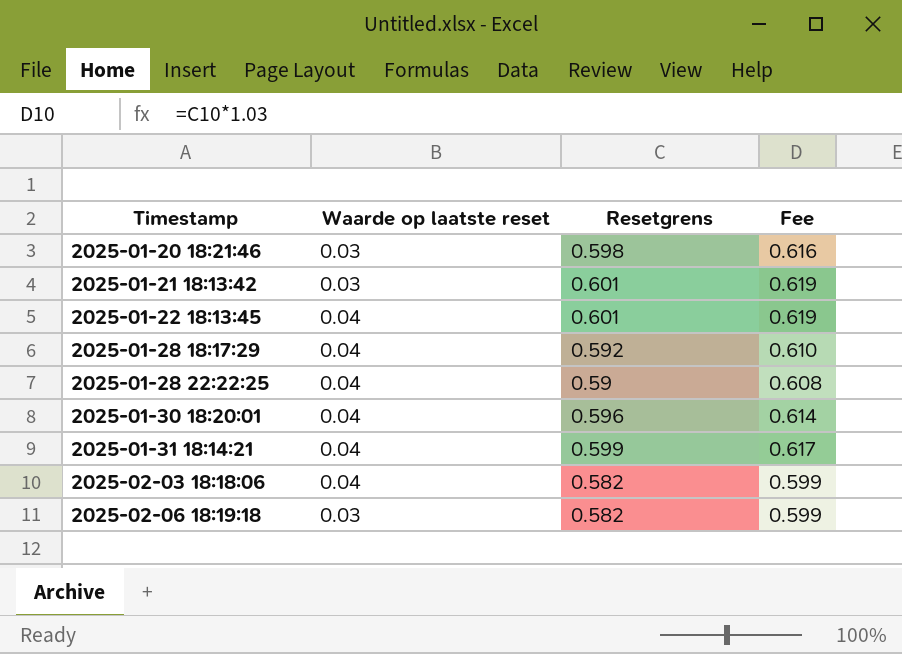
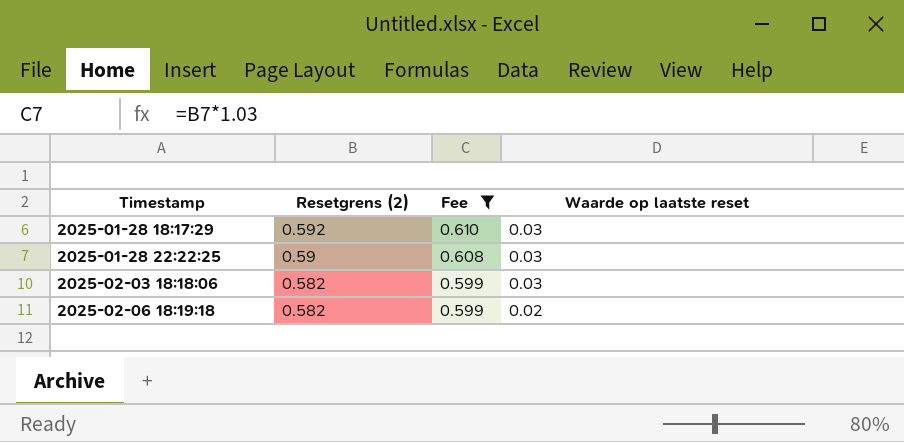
filter: none -> Fee <= 0.610
column name: Resetgrens -> Resetgrens (2)
column Waarde op laatste reset | position: 2 -> 4
2025-01-28 18:17:29 | Waarde op laatste reset: 0.04 -> 0.03
2025-01-28 22:22:25 | Waarde op laatste reset: 0.04 -> 0.03
2025-02-03 18:18:06 | Waarde op laatste reset: 0.04 -> 0.03
2025-02-06 18:19:18 | Waarde op laatste reset: 0.03 -> 0.02

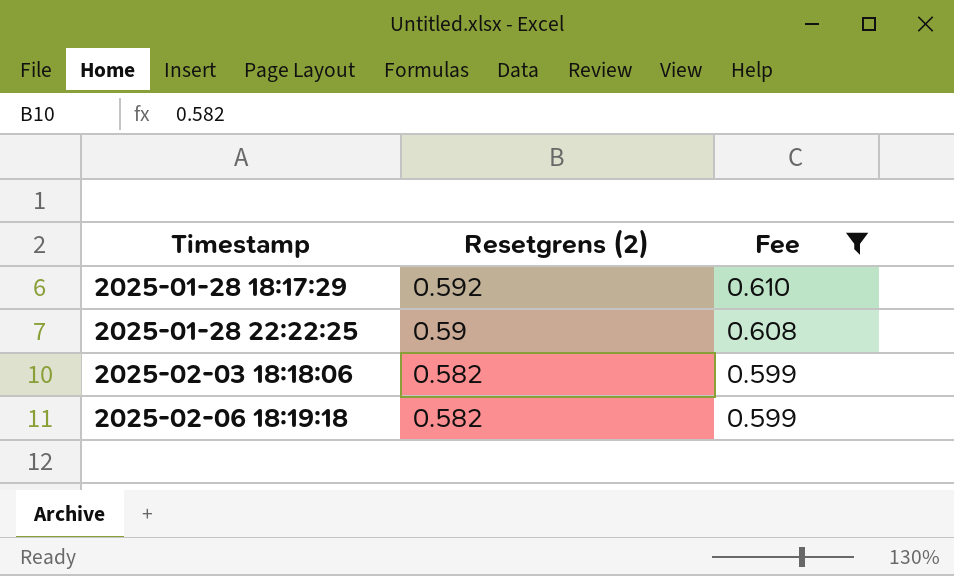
column Waarde op laatste reset | position: 4 -> none

